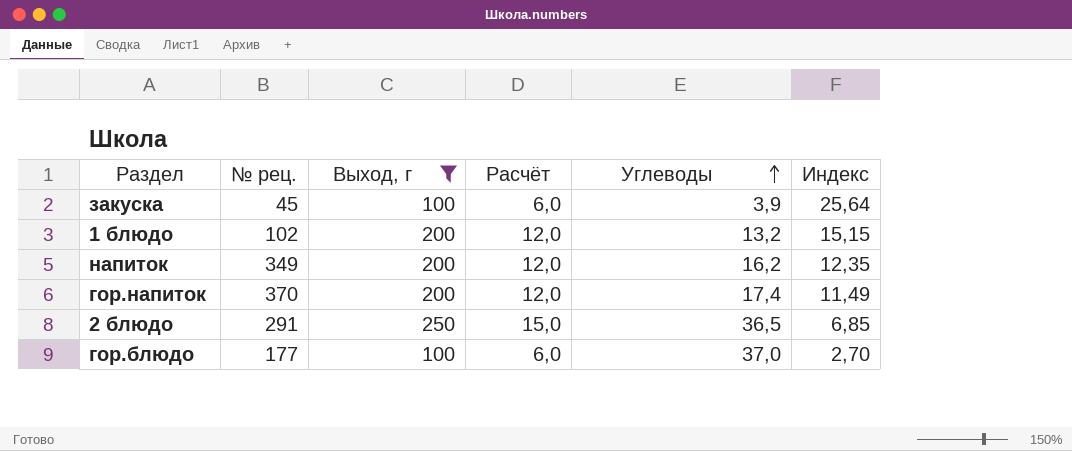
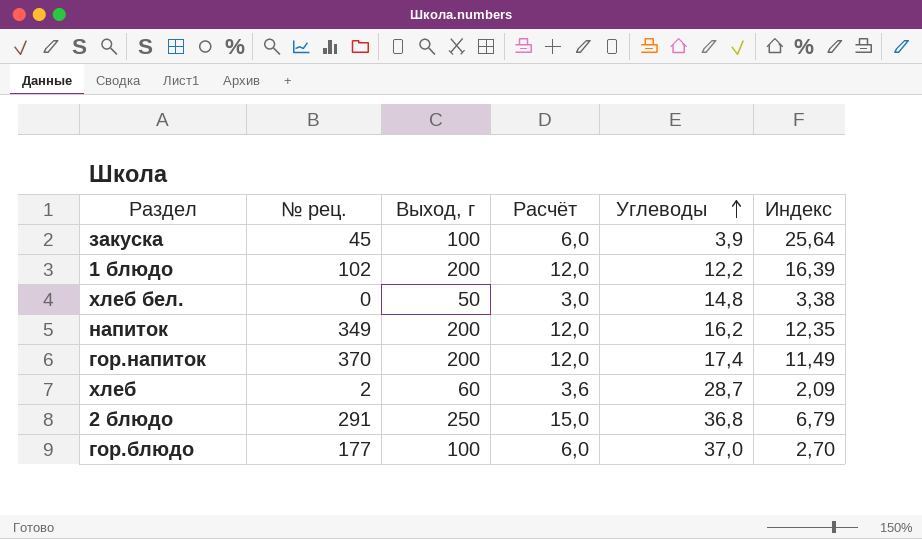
filter: Выход, г >= 100 -> none
1 блюдо | Углеводы: 13,2 -> 12,2
1 блюдо | Индекс: 15,15 -> 16,39
2 блюдо | Углеводы: 36,5 -> 36,8
2 блюдо | Индекс: 6,85 -> 6,79

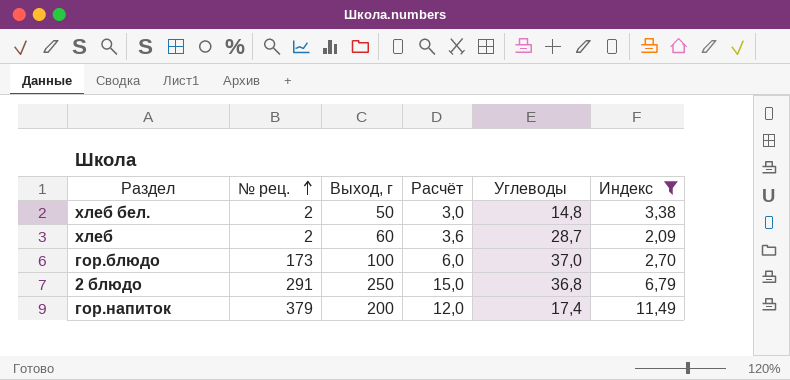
filter: none -> Индекс <= 11,49
row order: Углеводы ascending -> № рец. ascending
хлеб бел. | № рец.: 0 -> 2
гор.блюдо | № рец.: 177 -> 173
гор.напиток | № рец.: 370 -> 379

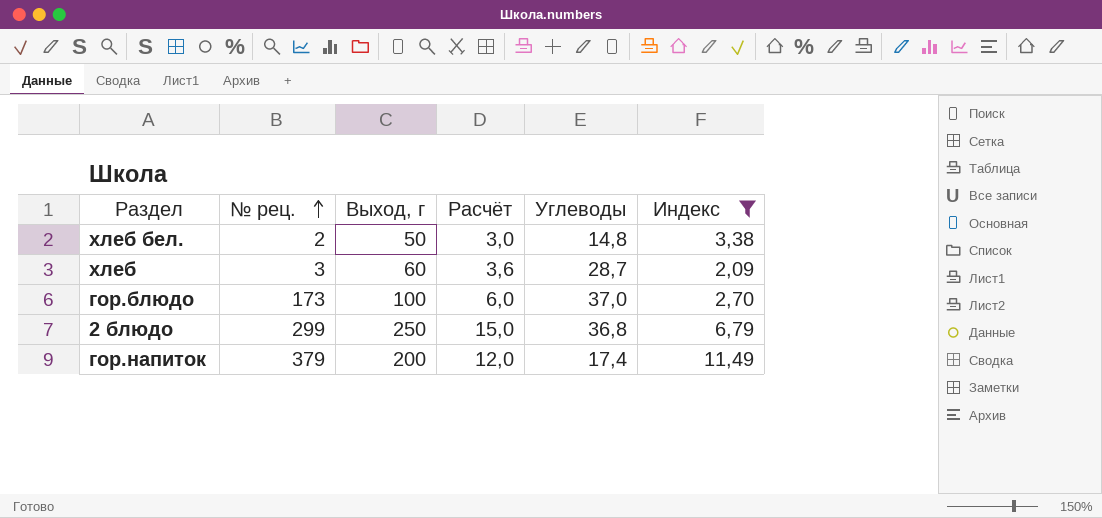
хлеб | № рец.: 2 -> 3
2 блюдо | № рец.: 291 -> 299

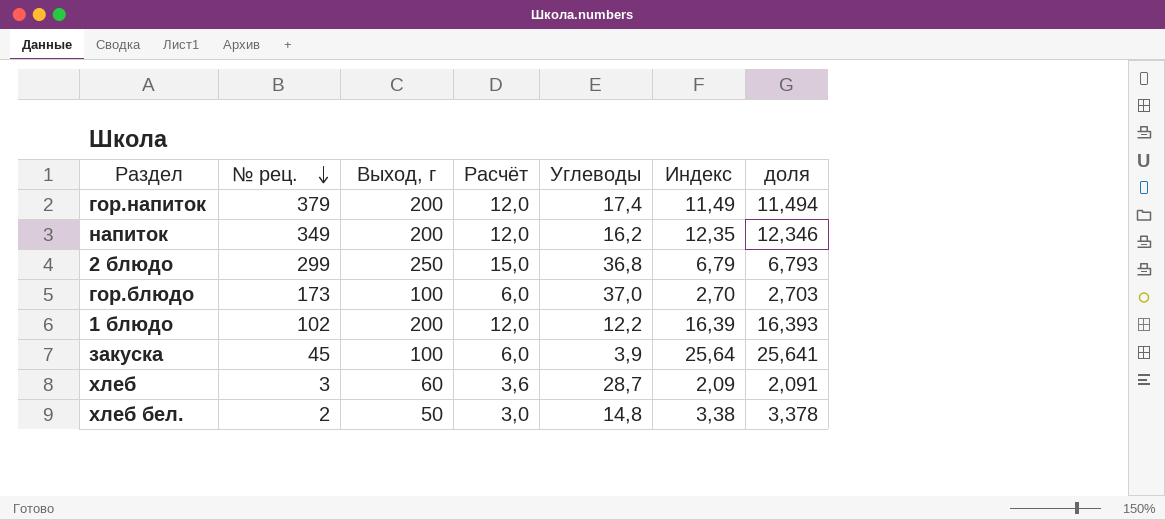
filter: Индекс <= 11,49 -> none
row order: № рец. ascending -> № рец. descending
column доля | formula: none -> [Выход, г] / [Углеводы]

